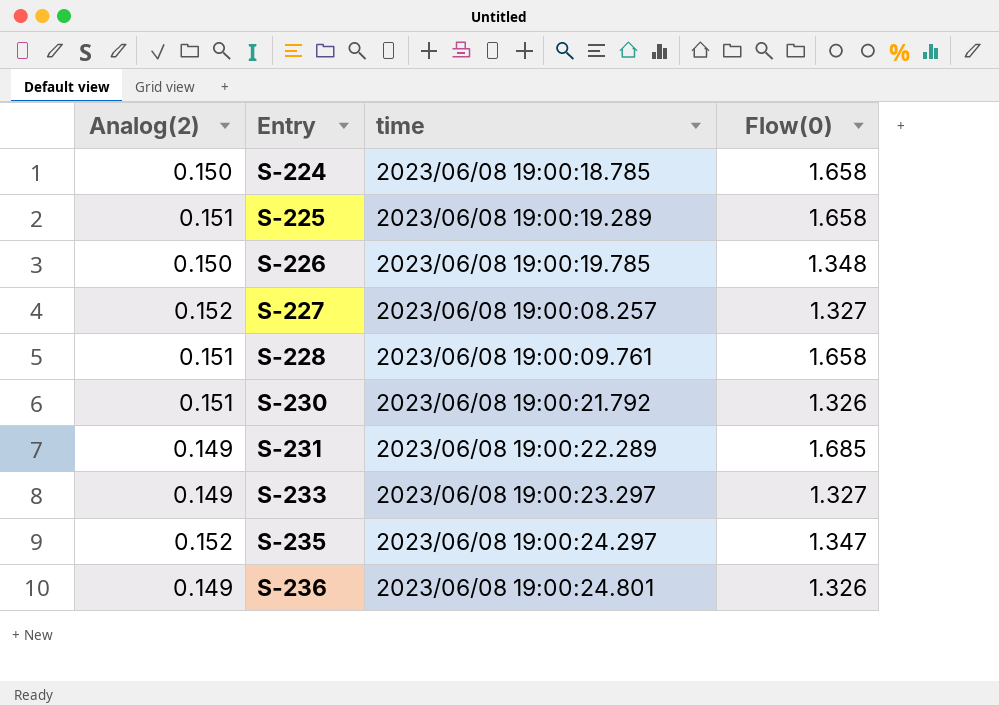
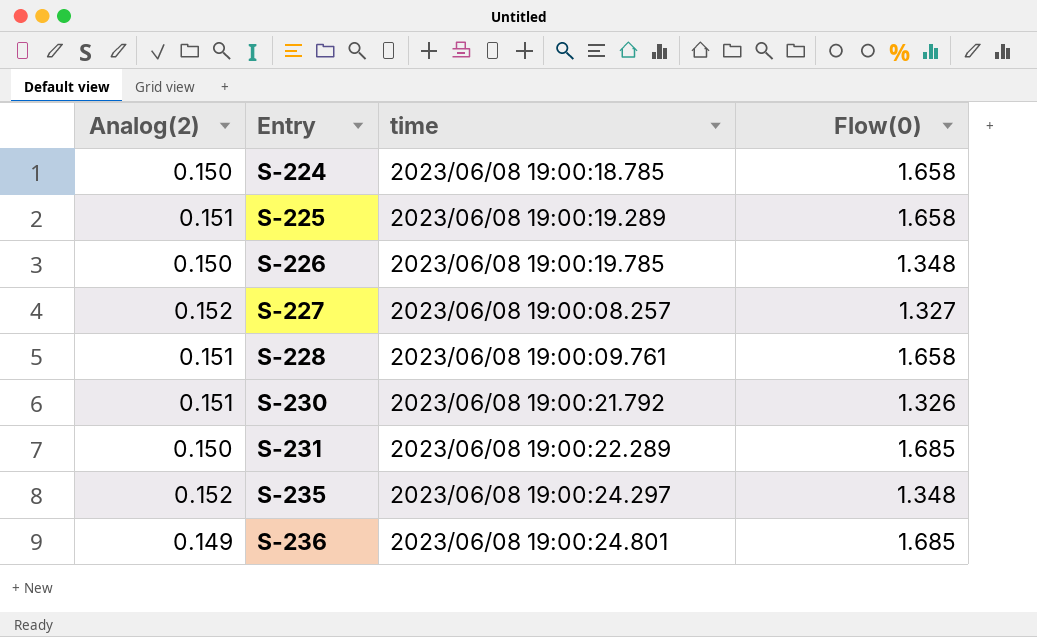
row S-233: 0.149 | 2023/06/08 19:00:23.297 | 1.327 -> none
S-231 | Analog(2): 0.149 -> 0.150
S-235 | Flow(0): 1.347 -> 1.348
S-236 | Flow(0): 1.326 -> 1.685

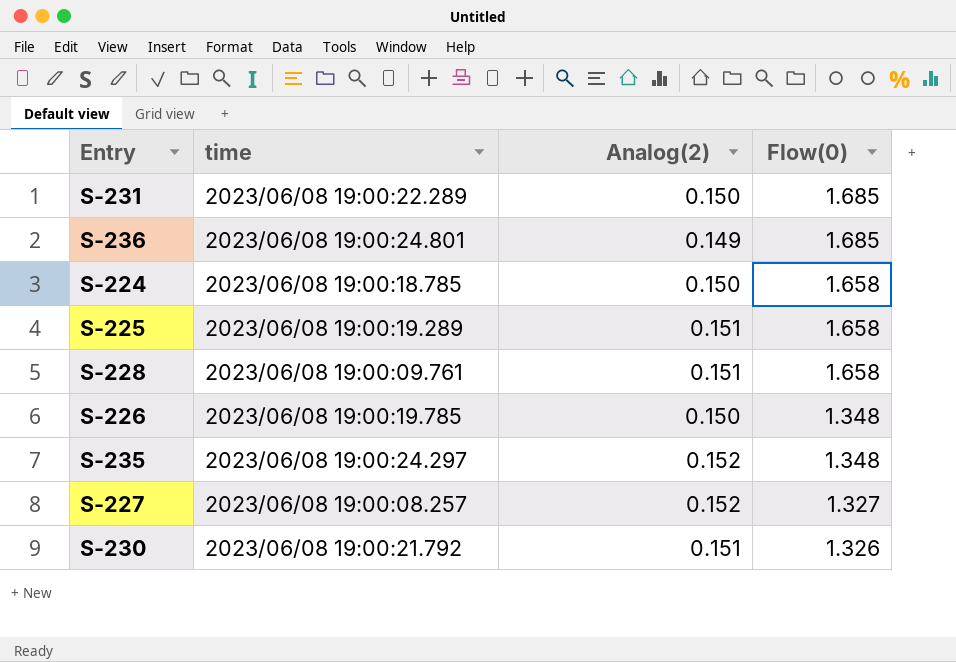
row order: Entry ascending -> Flow(0) descending
column Analog(2) | position: 1 -> 3

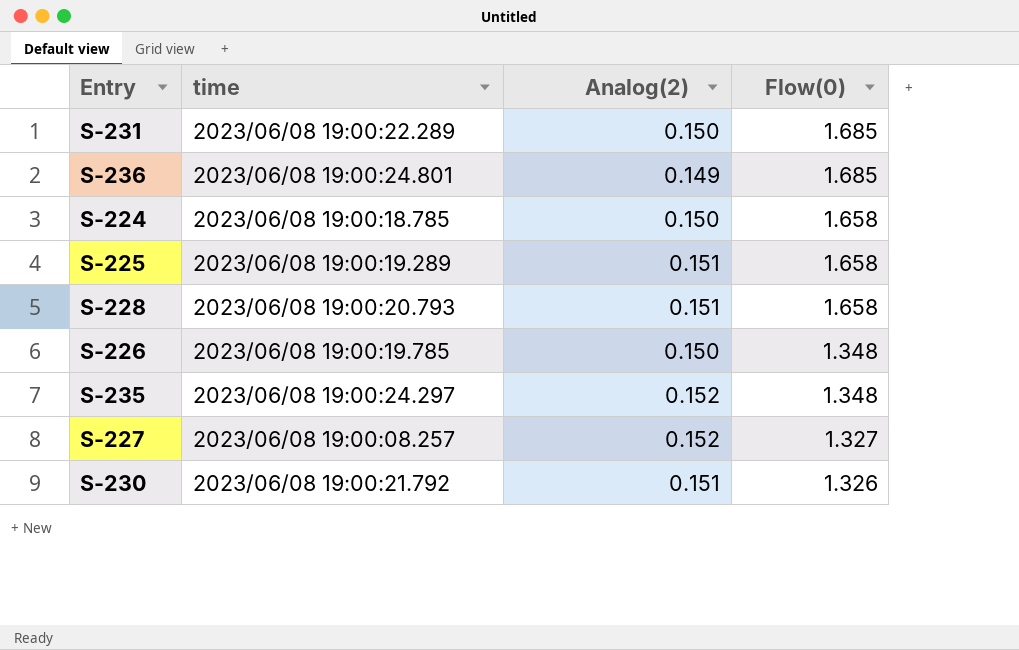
S-228 | time: 2023/06/08 19:00:09.761 -> 2023/06/08 19:00:20.793

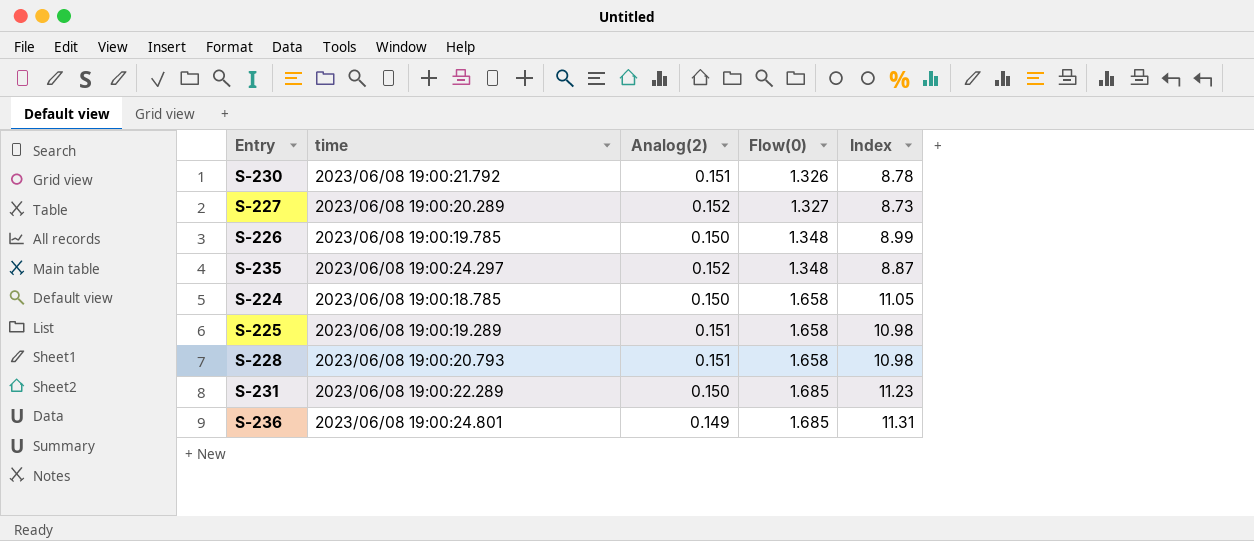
row order: Flow(0) descending -> Flow(0) ascending
column Index | formula: none -> [Flow(0)] / [Analog(2)]
S-227 | time: 2023/06/08 19:00:08.257 -> 2023/06/08 19:00:20.289

